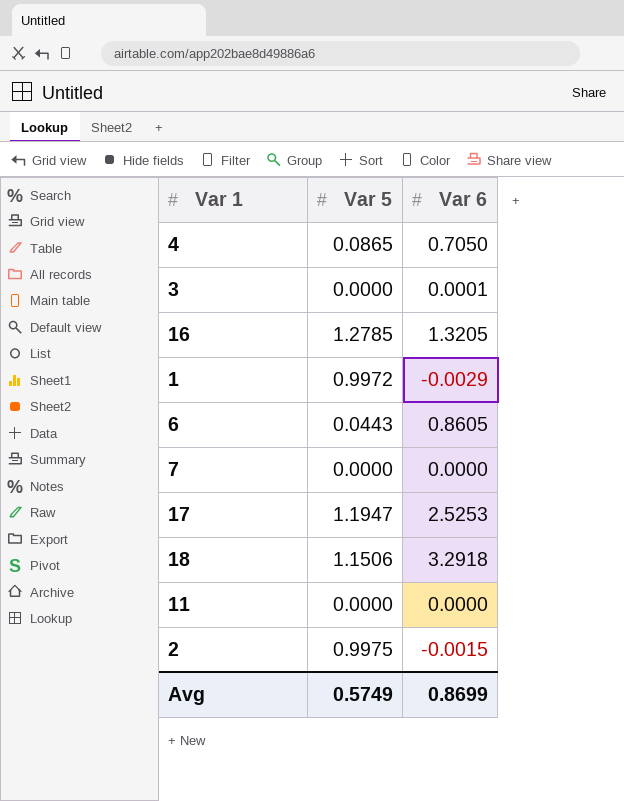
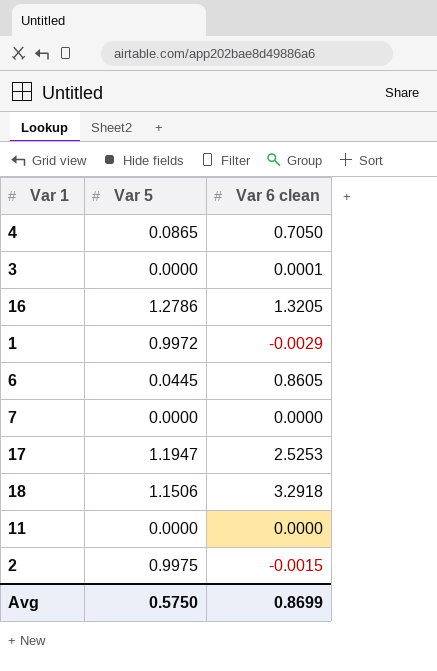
column name: Var 6 -> Var 6 clean
16 | Var 5: 1.2785 -> 1.2786
6 | Var 5: 0.0443 -> 0.0445
Avg | Var 5: 0.5749 -> 0.5750

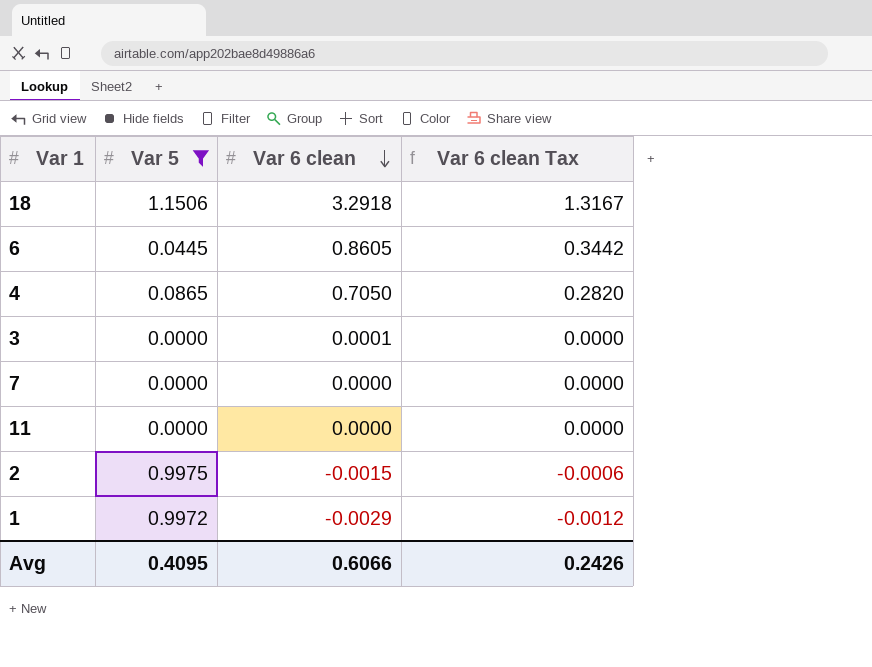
filter: none -> Var 5 <= 1.1506
row order: none -> Var 6 clean descending
column Var 6 clean Tax | formula: none -> [Var 6 clean] * 0.4
Avg | Var 5: 0.5750 -> 0.4095
Avg | Var 6 clean: 0.8699 -> 0.6066

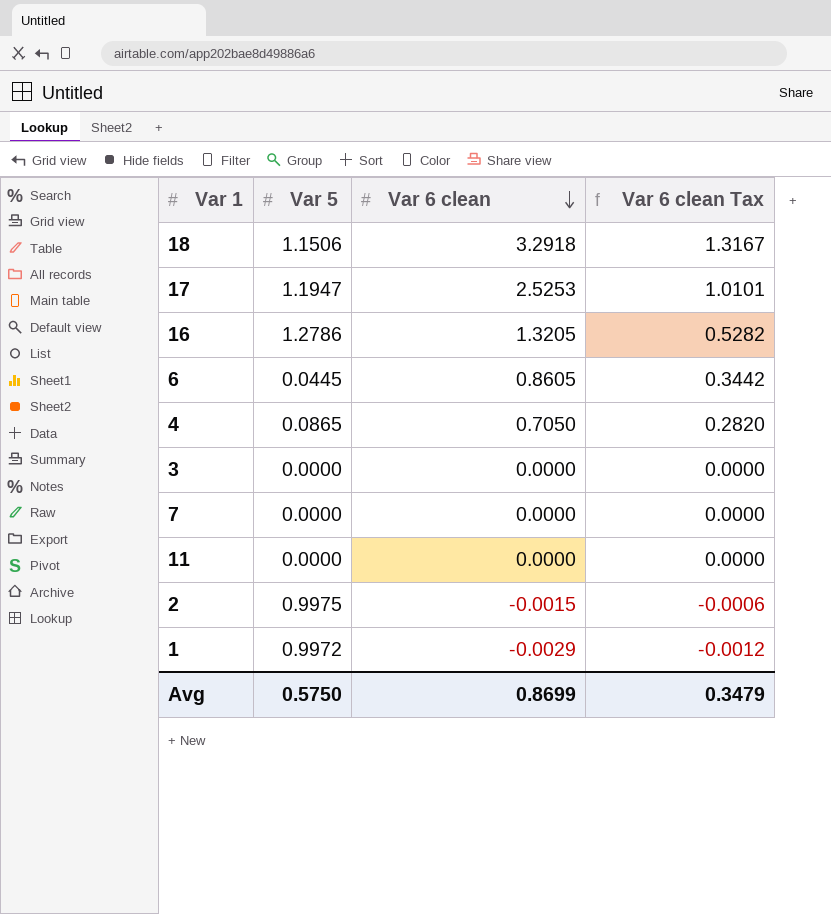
filter: Var 5 <= 1.1506 -> none
3 | Var 6 clean: 0.0001 -> 0.0000
Avg | Var 5: 0.4095 -> 0.5750
Avg | Var 6 clean: 0.6066 -> 0.8699
Avg | Var 6 clean Tax: 0.2426 -> 0.3479

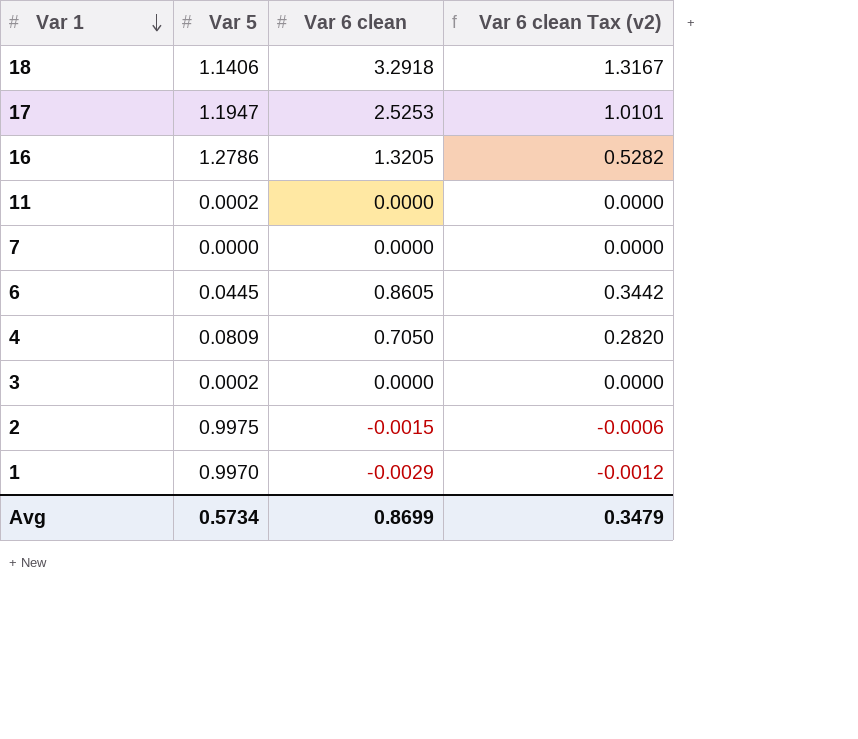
row order: Var 6 clean descending -> Var 1 descending
column name: Var 6 clean Tax -> Var 6 clean Tax (v2)
18 | Var 5: 1.1506 -> 1.1406
11 | Var 5: 0.0000 -> 0.0002
4 | Var 5: 0.0865 -> 0.0809
3 | Var 5: 0.0000 -> 0.0002
1 | Var 5: 0.9972 -> 0.9970
Avg | Var 5: 0.5750 -> 0.5734

